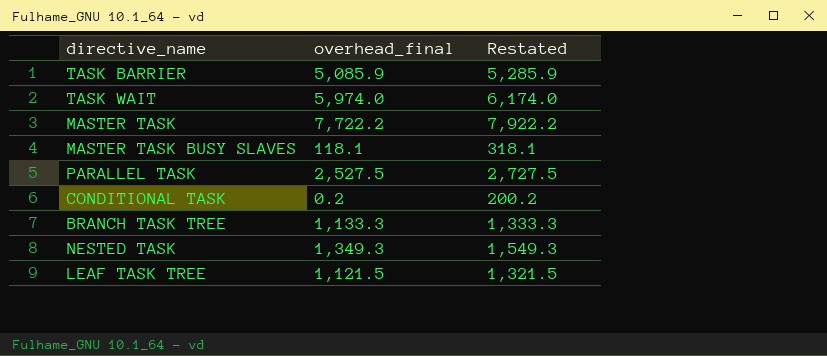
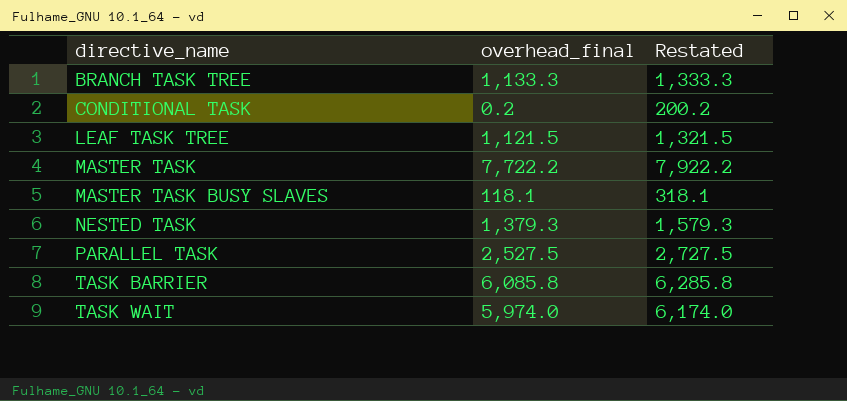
row order: none -> directive_name ascending
NESTED TASK | overhead_final: 1,349.3 -> 1,379.3
NESTED TASK | Restated: 1,549.3 -> 1,579.3
TASK BARRIER | overhead_final: 5,085.9 -> 6,085.8
TASK BARRIER | Restated: 5,285.9 -> 6,285.8

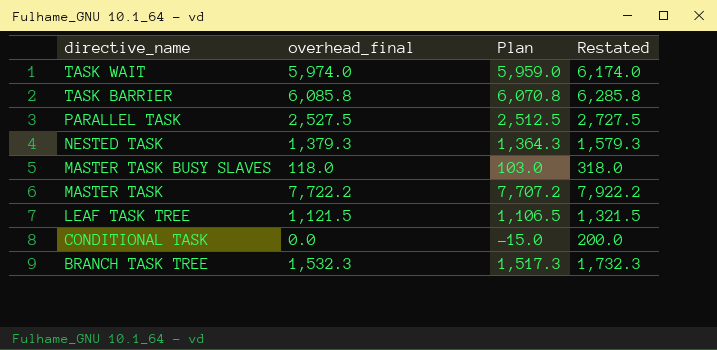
row order: directive_name ascending -> directive_name descending
column Plan | formula: none -> [overhead_final] - 15
MASTER TASK BUSY SLAVES | overhead_final: 118.1 -> 118.0
MASTER TASK BUSY SLAVES | Restated: 318.1 -> 318.0
CONDITIONAL TASK | overhead_final: 0.2 -> 0.0
CONDITIONAL TASK | Restated: 200.2 -> 200.0
BRANCH TASK TREE | overhead_final: 1,133.3 -> 1,532.3
BRANCH TASK TREE | Restated: 1,333.3 -> 1,732.3

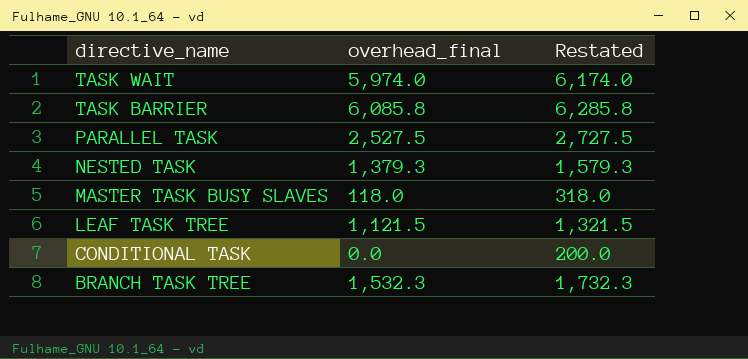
column Plan | formula: [overhead_final] - 15 -> none
row MASTER TASK: 7,722.2 | 7,707.2 | 7,922.2 -> none

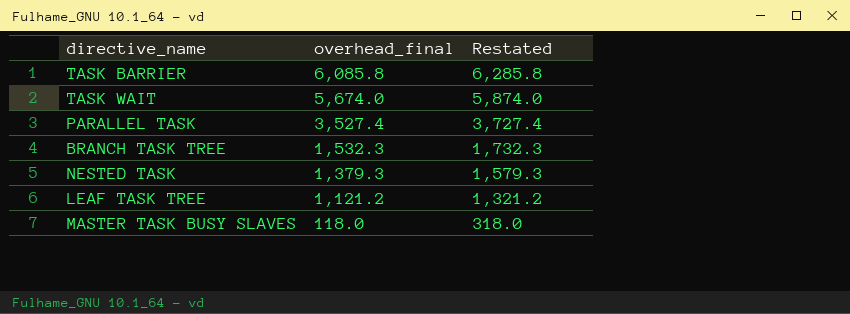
row order: directive_name descending -> overhead_final descending
row CONDITIONAL TASK: 0.0 | 200.0 -> none
TASK WAIT | overhead_final: 5,974.0 -> 5,674.0
TASK WAIT | Restated: 6,174.0 -> 5,874.0
PARALLEL TASK | overhead_final: 2,527.5 -> 3,527.4
PARALLEL TASK | Restated: 2,727.5 -> 3,727.4
LEAF TASK TREE | overhead_final: 1,121.5 -> 1,121.2
LEAF TASK TREE | Restated: 1,321.5 -> 1,321.2

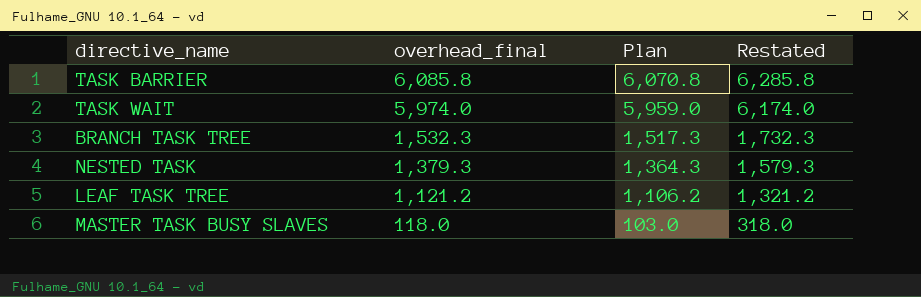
column Plan | formula: none -> [overhead_final] - 15
row PARALLEL TASK: 3,527.4 | 3,727.4 -> none
TASK WAIT | overhead_final: 5,674.0 -> 5,974.0
TASK WAIT | Restated: 5,874.0 -> 6,174.0

